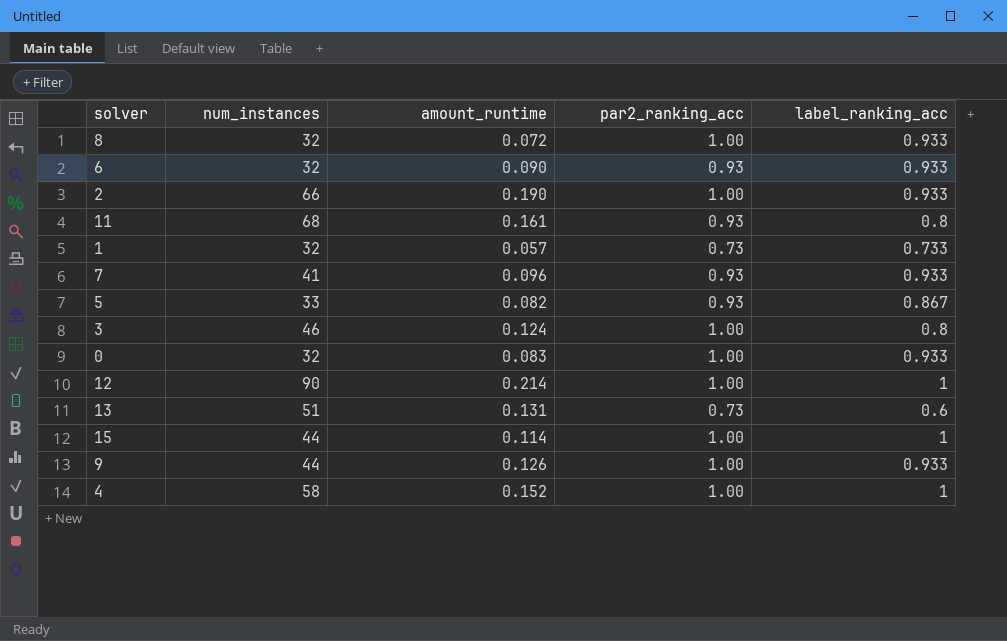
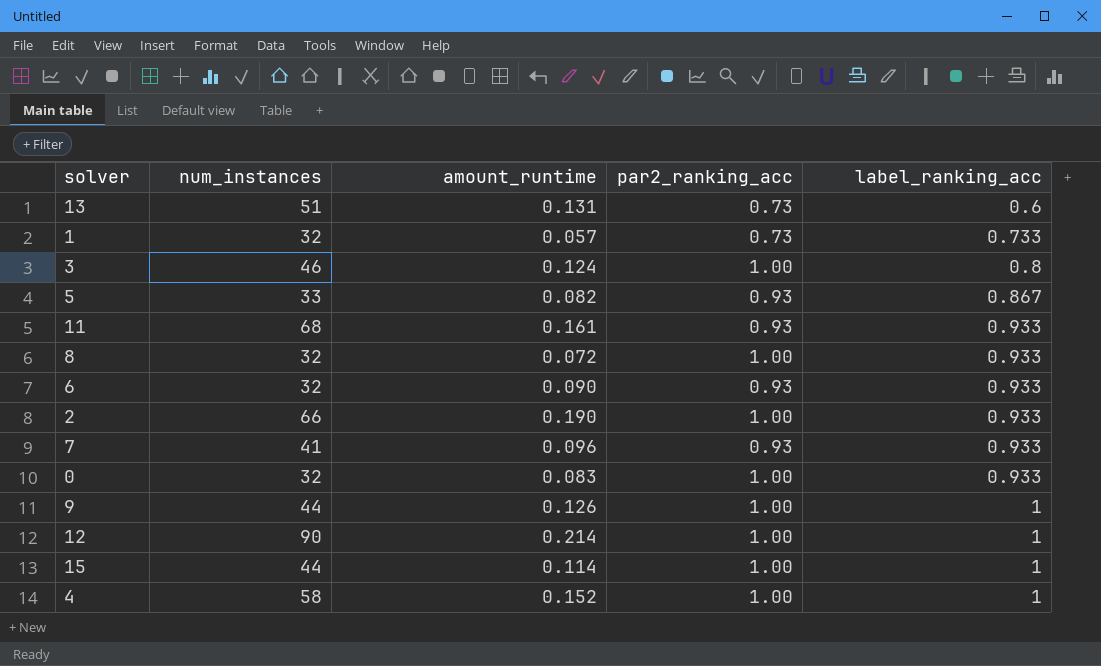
row order: none -> label_ranking_acc ascending
11 | label_ranking_acc: 0.8 -> 0.933
9 | label_ranking_acc: 0.933 -> 1

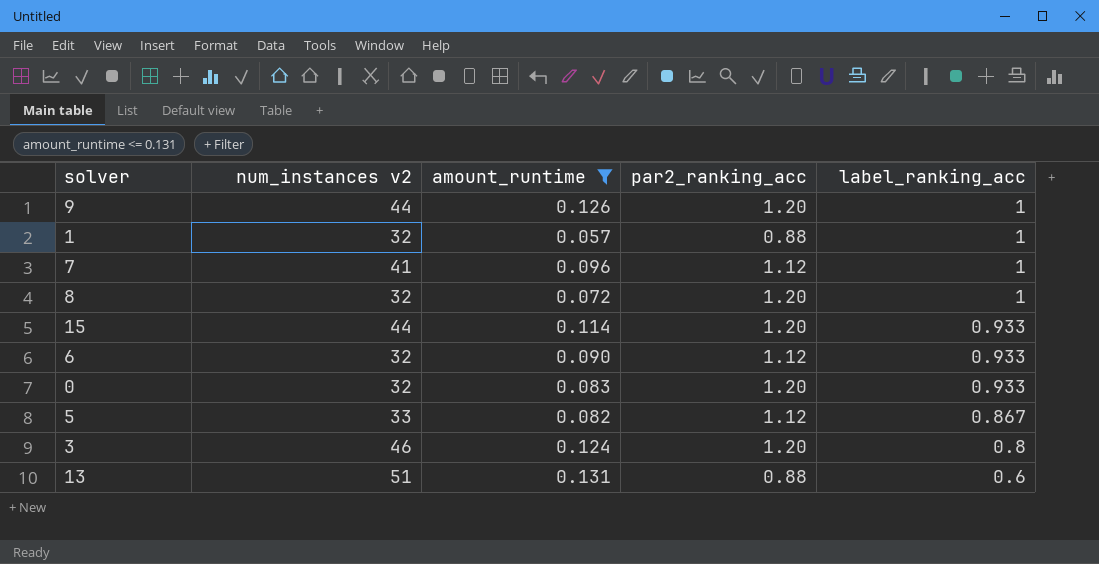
filter: none -> amount_runtime <= 0.131
row order: label_ranking_acc ascending -> label_ranking_acc descending
column name: num_instances -> num_instances v2
9 | par2_ranking_acc: 1.00 -> 1.20
1 | par2_ranking_acc: 0.73 -> 0.88
1 | label_ranking_acc: 0.733 -> 1
7 | par2_ranking_acc: 0.93 -> 1.12
7 | label_ranking_acc: 0.933 -> 1
8 | par2_ranking_acc: 1.00 -> 1.20
8 | label_ranking_acc: 0.933 -> 1
15 | par2_ranking_acc: 1.00 -> 1.20
15 | label_ranking_acc: 1 -> 0.933
6 | par2_ranking_acc: 0.93 -> 1.12
0 | par2_ranking_acc: 1.00 -> 1.20
5 | par2_ranking_acc: 0.93 -> 1.12
3 | par2_ranking_acc: 1.00 -> 1.20
13 | par2_ranking_acc: 0.73 -> 0.88

